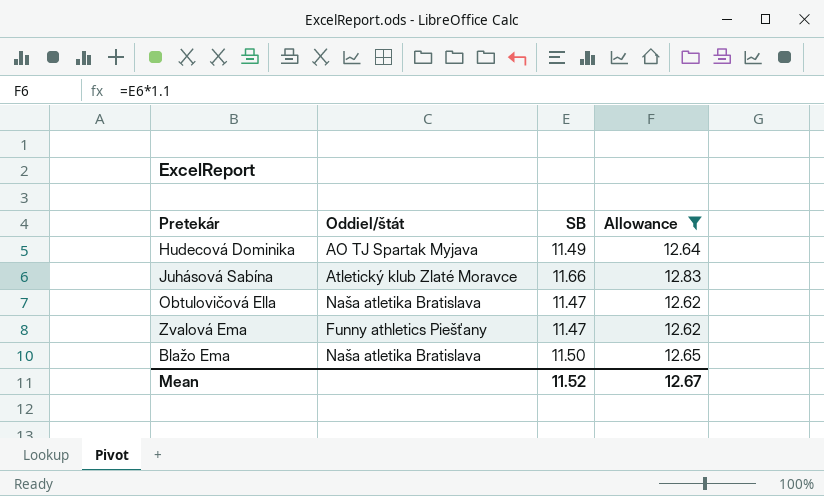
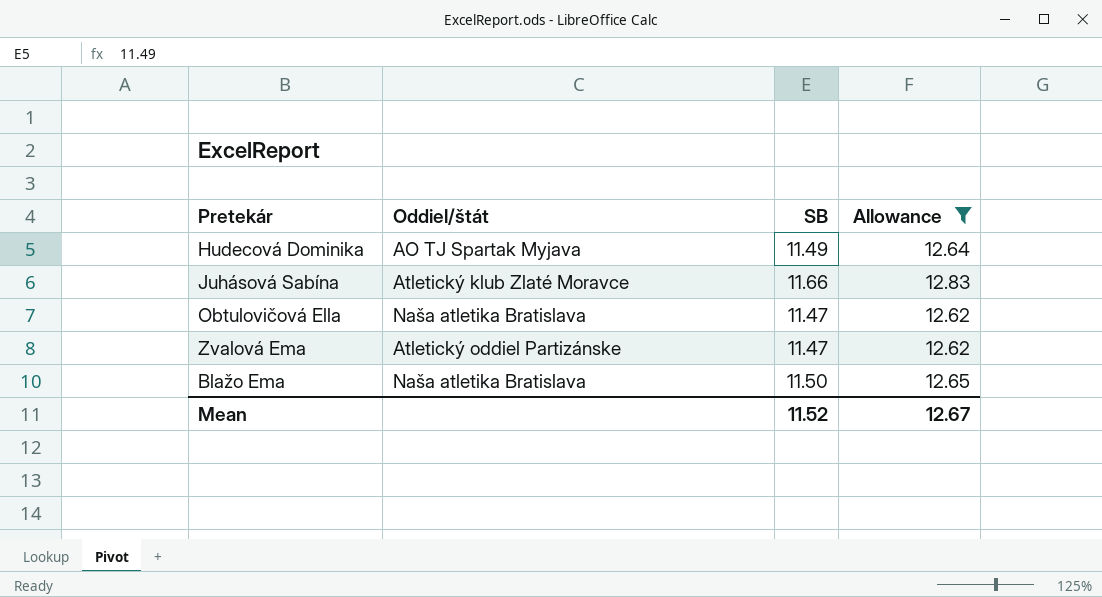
Zvalová Ema | Oddiel/štát: Funny athletics Piešťany -> Atletický oddiel Partizánske

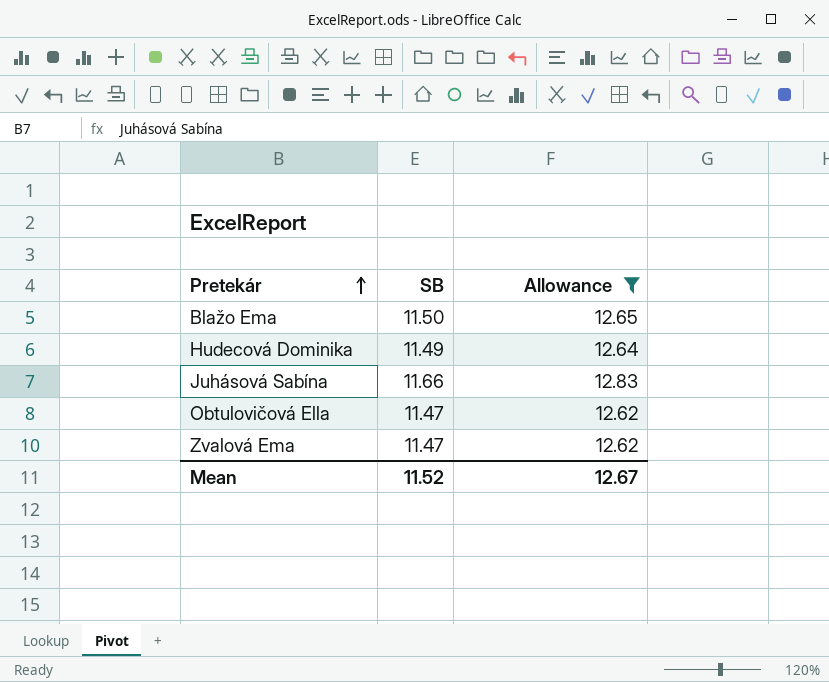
row order: none -> Pretekár ascending
column Oddiel/štát | position: 2 -> none

